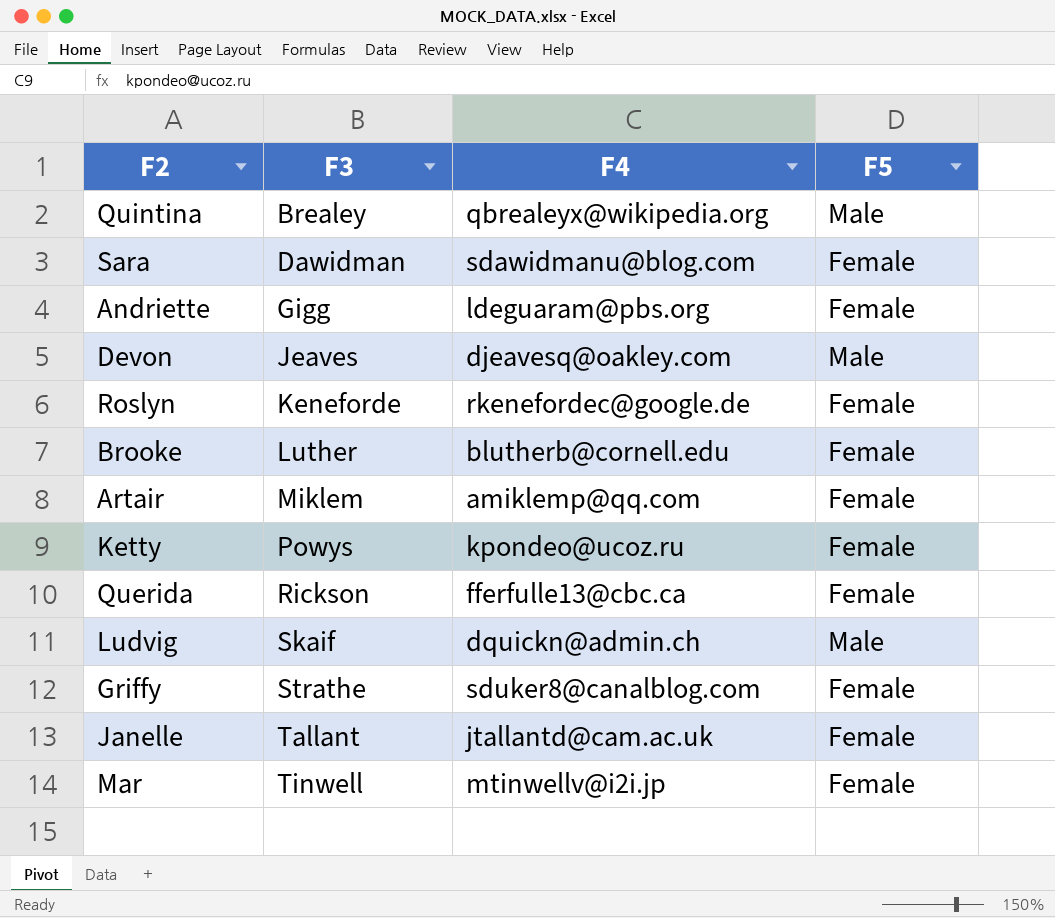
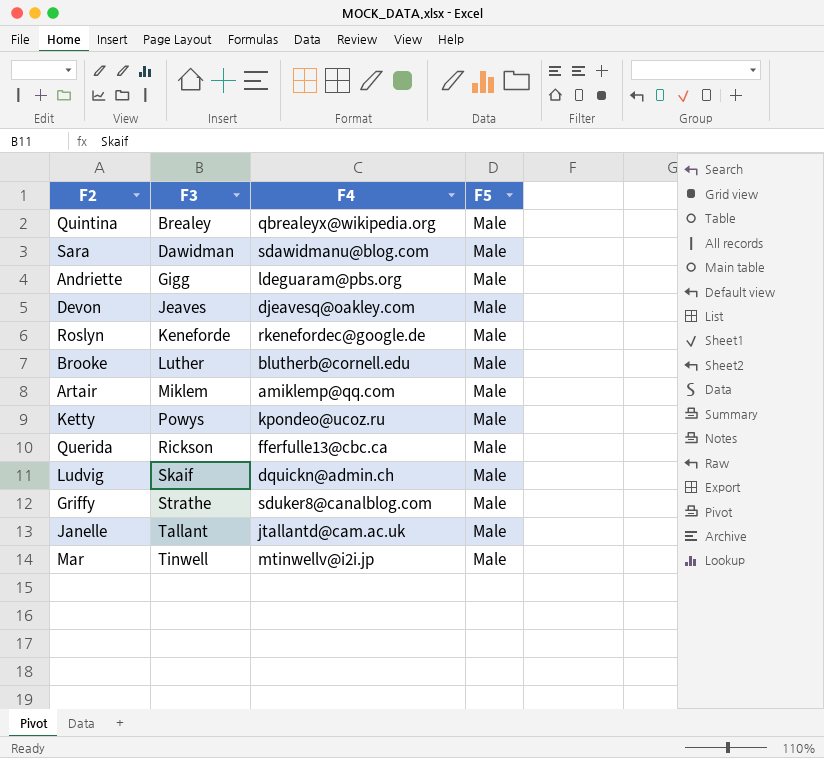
Sara | F5: Female -> Male
Andriette | F5: Female -> Male
Roslyn | F5: Female -> Male
Brooke | F5: Female -> Male
Artair | F5: Female -> Male
Ketty | F5: Female -> Male
Querida | F5: Female -> Male
Griffy | F5: Female -> Male
Janelle | F5: Female -> Male
Mar | F5: Female -> Male

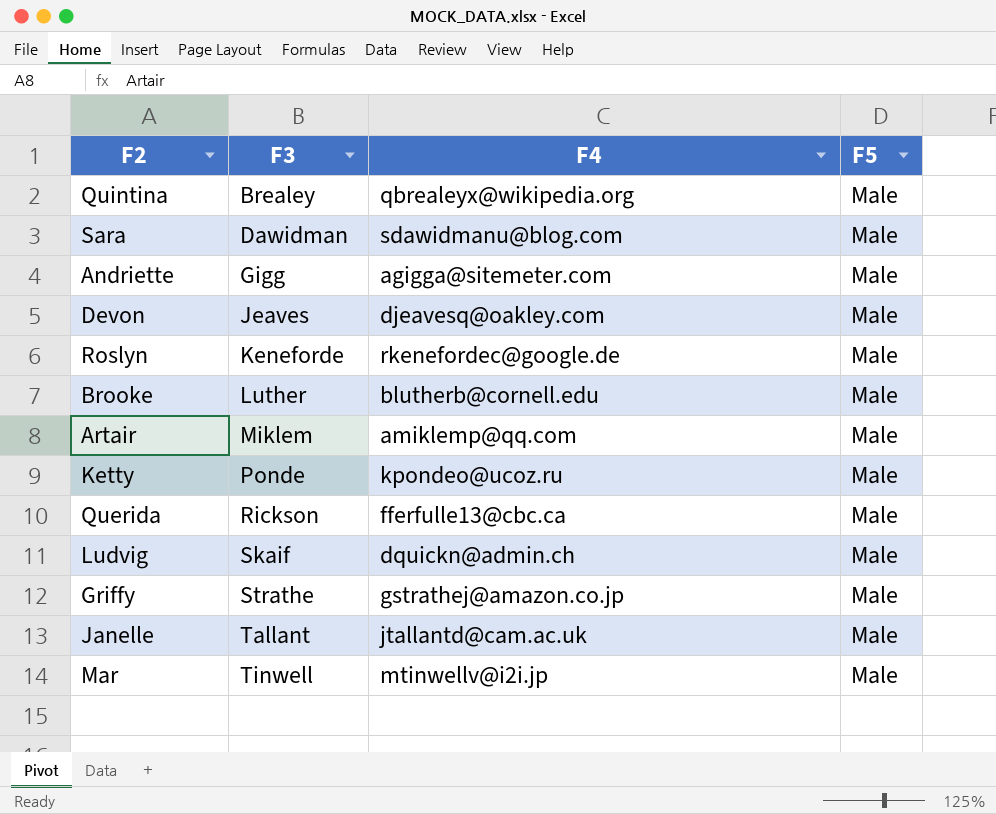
Andriette | F4: ldeguaram@pbs.org -> agigga@sitemeter.com
Ketty | F3: Powys -> Ponde
Griffy | F4: sduker8@canalblog.com -> gstrathej@amazon.co.jp

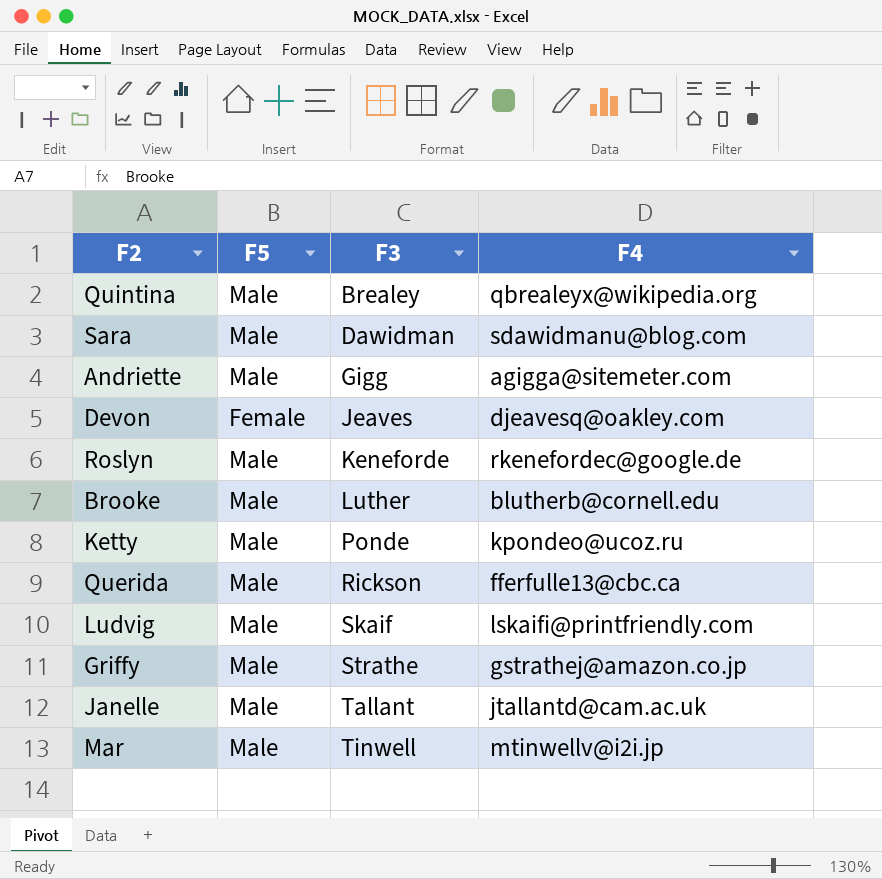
column F5 | position: 4 -> 2
row Artair: Miklem | amiklemp@qq.com | Male -> none
Devon | F5: Male -> Female
Ludvig | F4: dquickn@admin.ch -> lskaifi@printfriendly.com

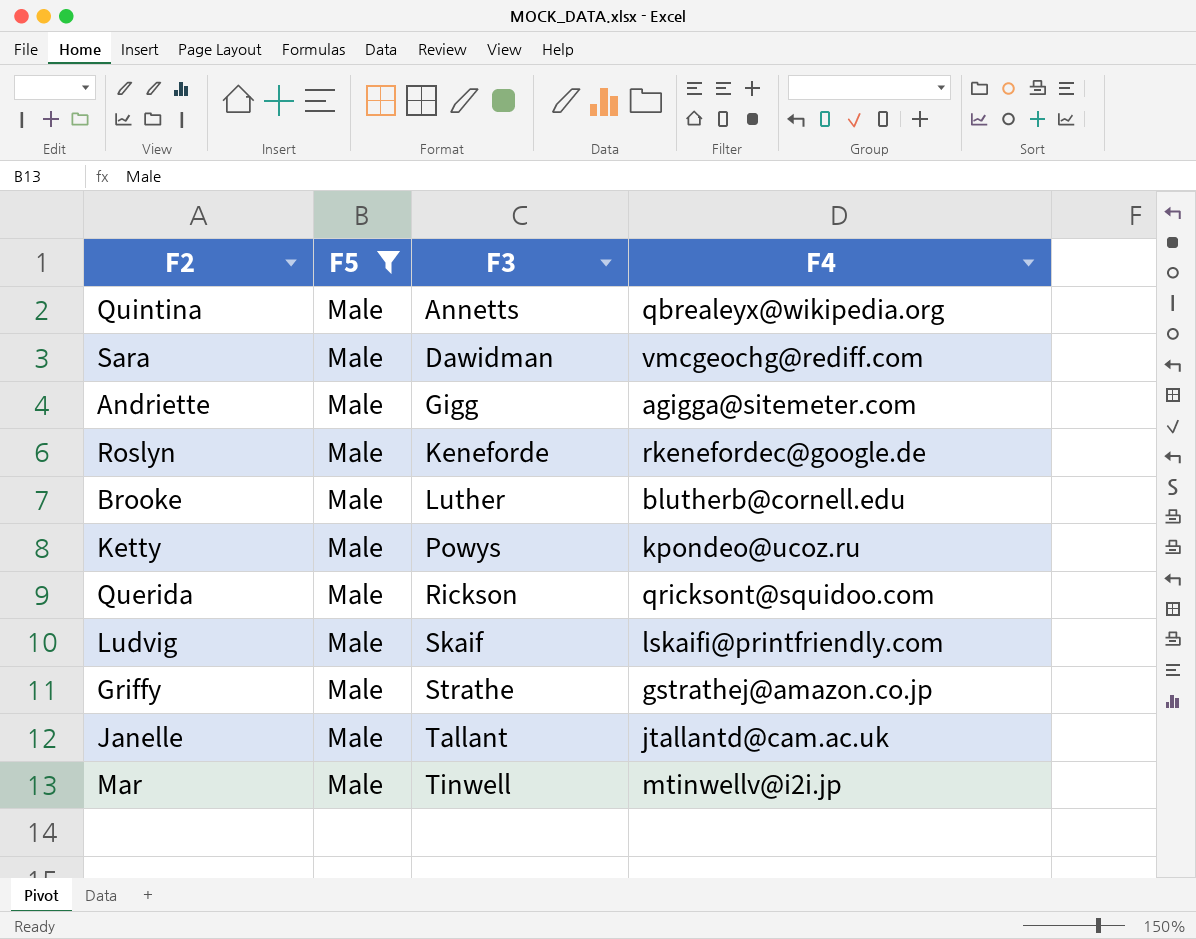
filter: none -> F5 = Male
Quintina | F3: Brealey -> Annetts
Sara | F4: sdawidmanu@blog.com -> vmcgeochg@rediff.com
Ketty | F3: Ponde -> Powys
Querida | F4: fferfulle13@cbc.ca -> qricksont@squidoo.com

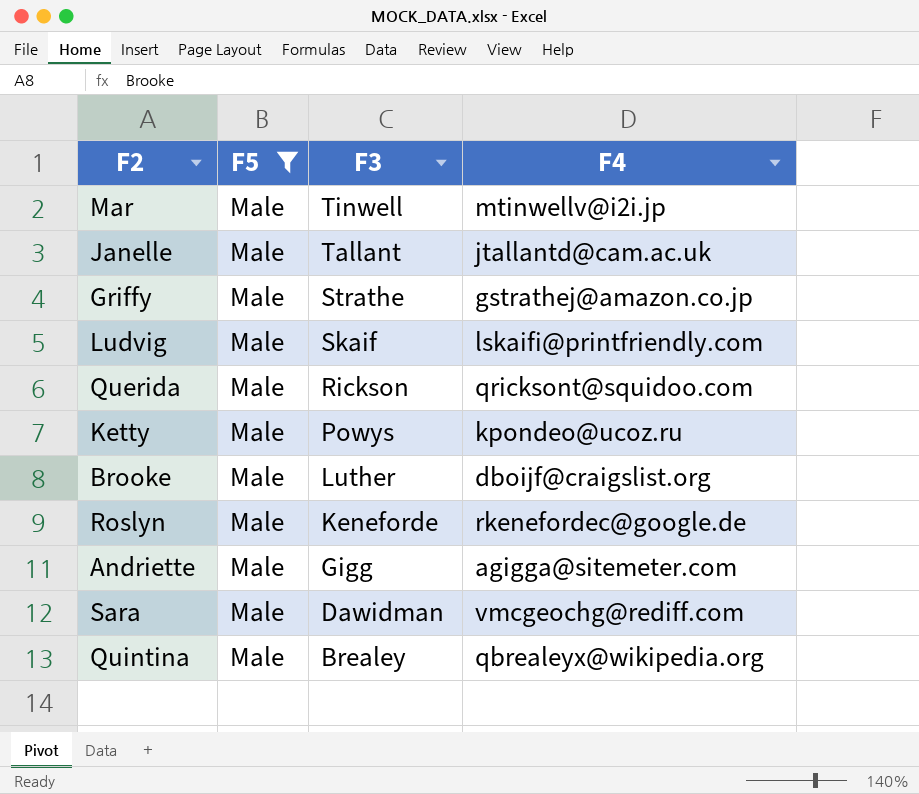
row order: F3 ascending -> F3 descending
Brooke | F4: blutherb@cornell.edu -> dboijf@craigslist.org
Quintina | F3: Annetts -> Brealey

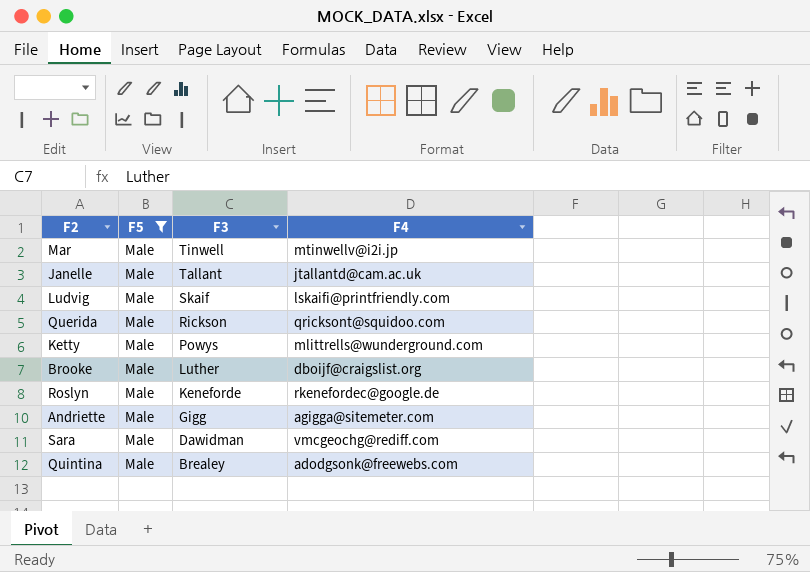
row Griffy: Male | Strathe | gstrathej@amazon.co.jp -> none
Ketty | F4: kpondeo@ucoz.ru -> mlittrells@wunderground.com
Quintina | F4: qbrealeyx@wikipedia.org -> adodgsonk@freewebs.com

